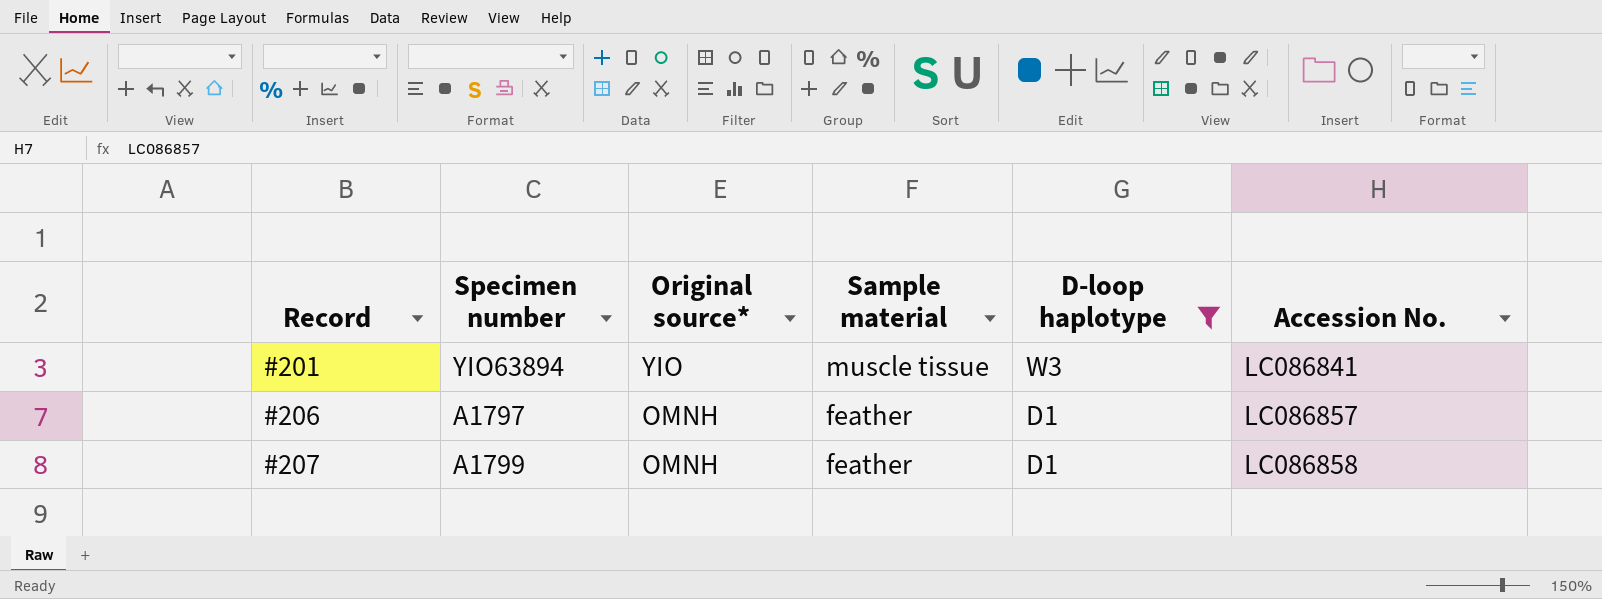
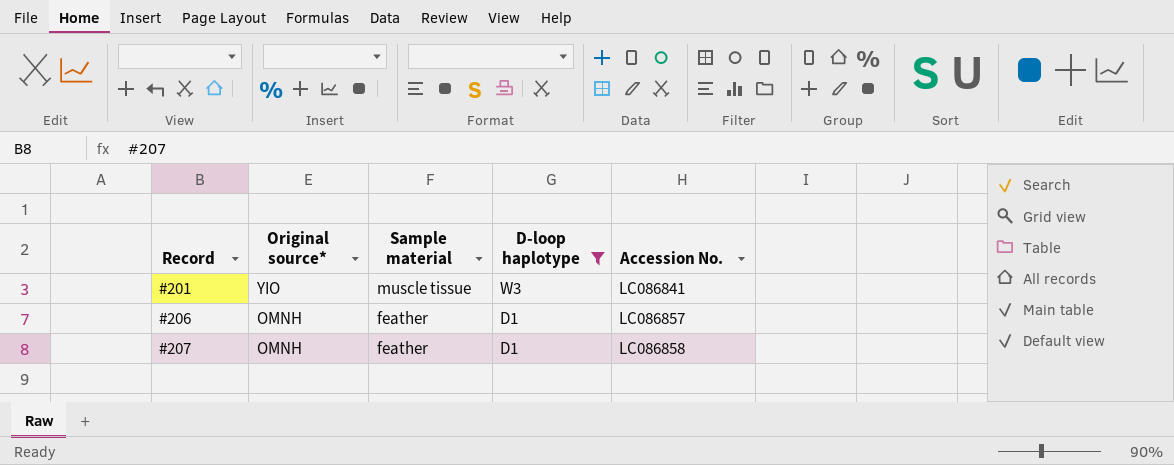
column Specimen number | position: 2 -> none

